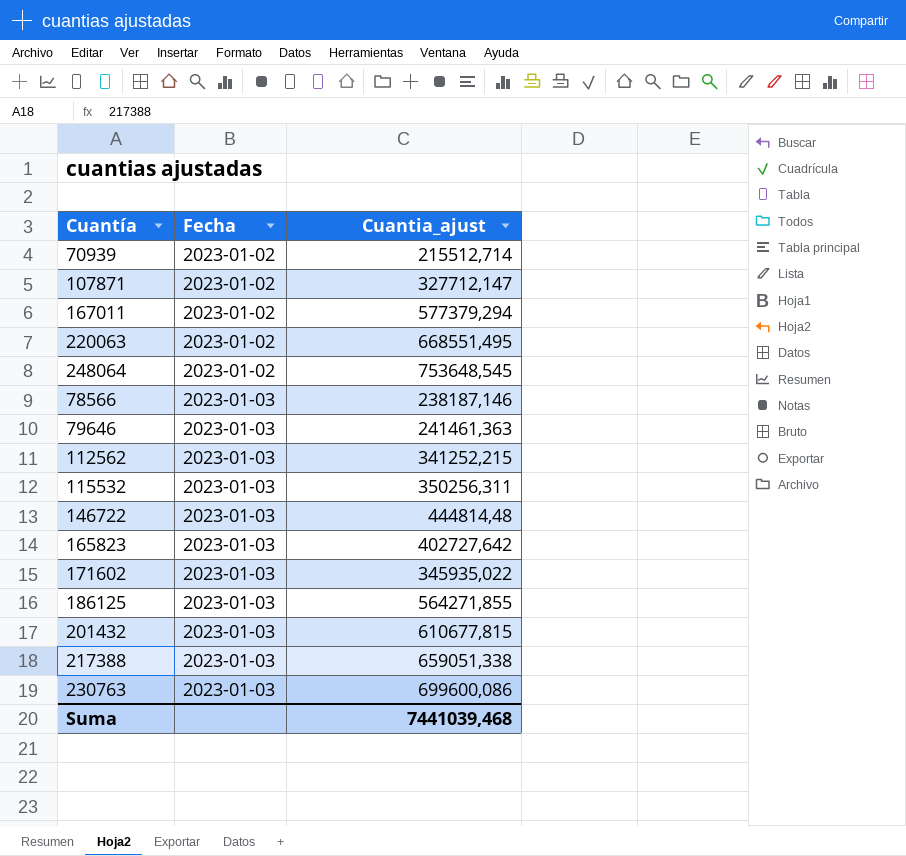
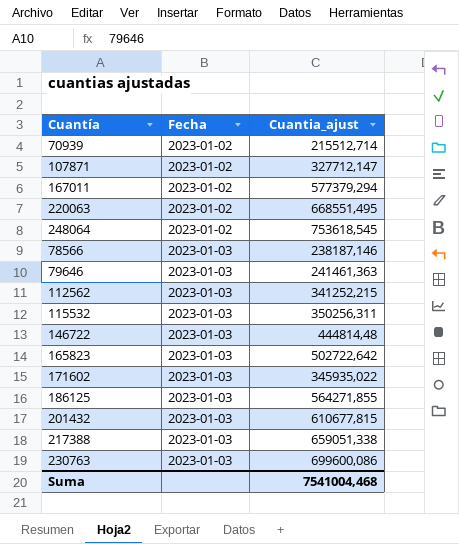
248064 | Cuantia_ajust: 753648,545 -> 753618,545
165823 | Cuantia_ajust: 402727,642 -> 502722,642
Suma | Cuantia_ajust: 7441039,468 -> 7541004,468

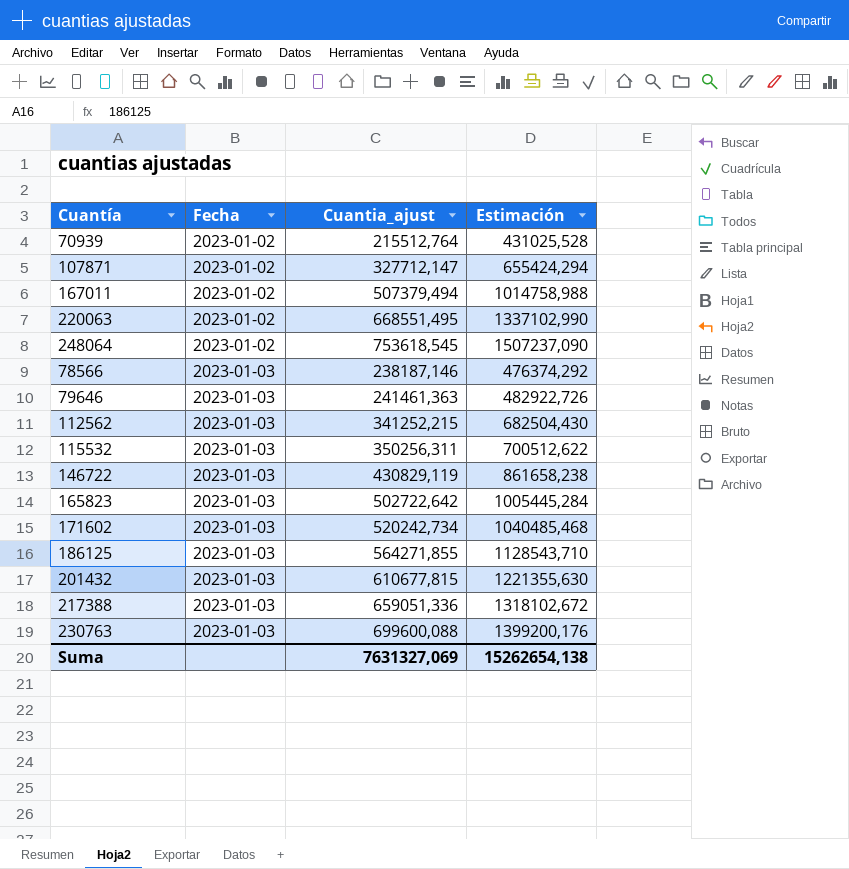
column Estimación | formula: none -> [Cuantia_ajust] * 2
70939 | Cuantia_ajust: 215512,714 -> 215512,764
167011 | Cuantia_ajust: 577379,294 -> 507379,494
146722 | Cuantia_ajust: 444814,48 -> 430829,119
171602 | Cuantia_ajust: 345935,022 -> 520242,734
217388 | Cuantia_ajust: 659051,338 -> 659051,336
230763 | Cuantia_ajust: 699600,086 -> 699600,088
Suma | Cuantia_ajust: 7541004,468 -> 7631327,069

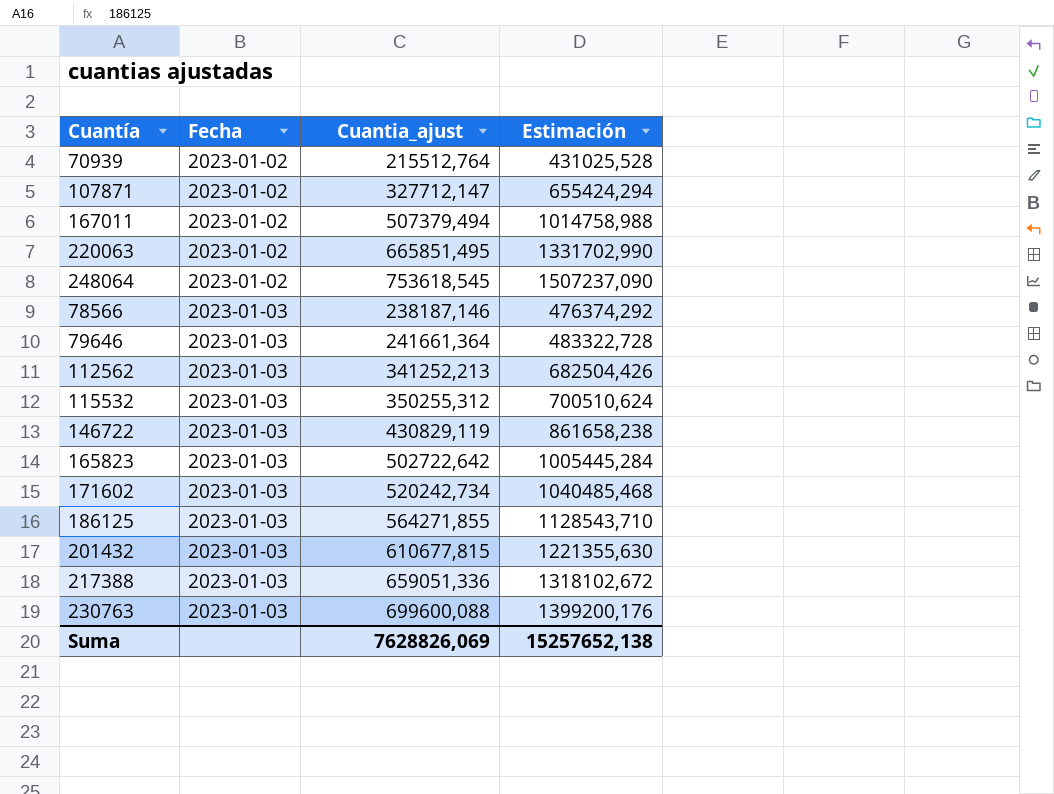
220063 | Cuantia_ajust: 668551,495 -> 665851,495
220063 | Estimación: 1337102,990 -> 1331702,990
79646 | Cuantia_ajust: 241461,363 -> 241661,364
79646 | Estimación: 482922,726 -> 483322,728
112562 | Cuantia_ajust: 341252,215 -> 341252,213
112562 | Estimación: 682504,430 -> 682504,426
115532 | Cuantia_ajust: 350256,311 -> 350255,312
115532 | Estimación: 700512,622 -> 700510,624
Suma | Cuantia_ajust: 7631327,069 -> 7628826,069
Suma | Estimación: 15262654,138 -> 15257652,138

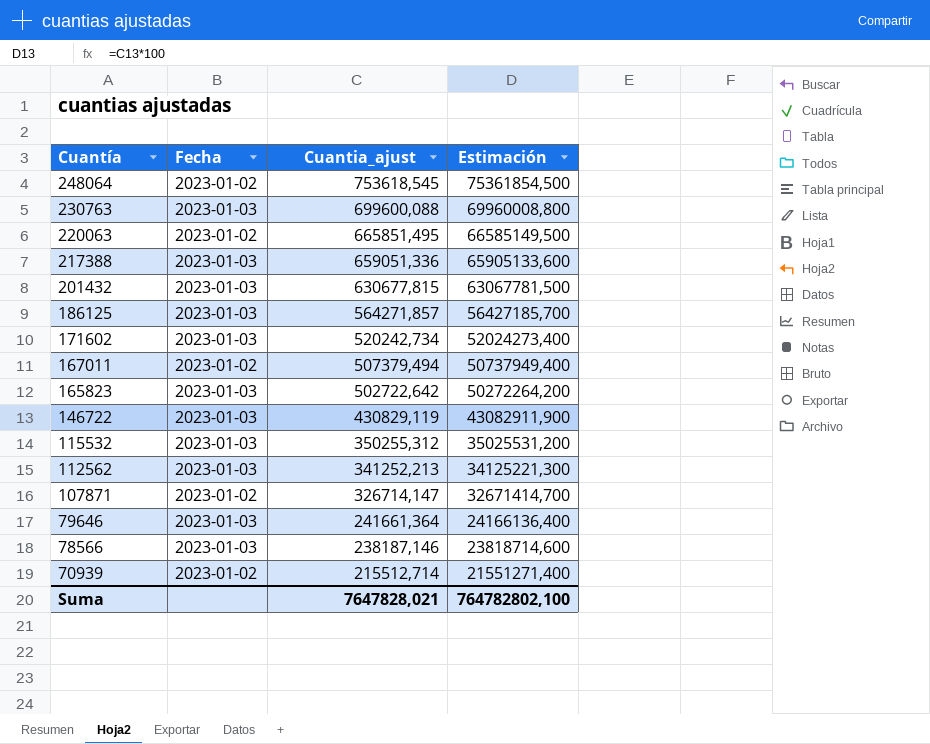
row order: Fecha ascending -> Cuantía descending
column Estimación | formula: [Cuantia_ajust] * 2 -> [Cuantia_ajust] * 100
201432 | Cuantia_ajust: 610677,815 -> 630677,815
186125 | Cuantia_ajust: 564271,855 -> 564271,857
107871 | Cuantia_ajust: 327712,147 -> 326714,147
70939 | Cuantia_ajust: 215512,764 -> 215512,714
Suma | Cuantia_ajust: 7628826,069 -> 7647828,021
Suma | Estimación: 15257652,138 -> 764782802,100

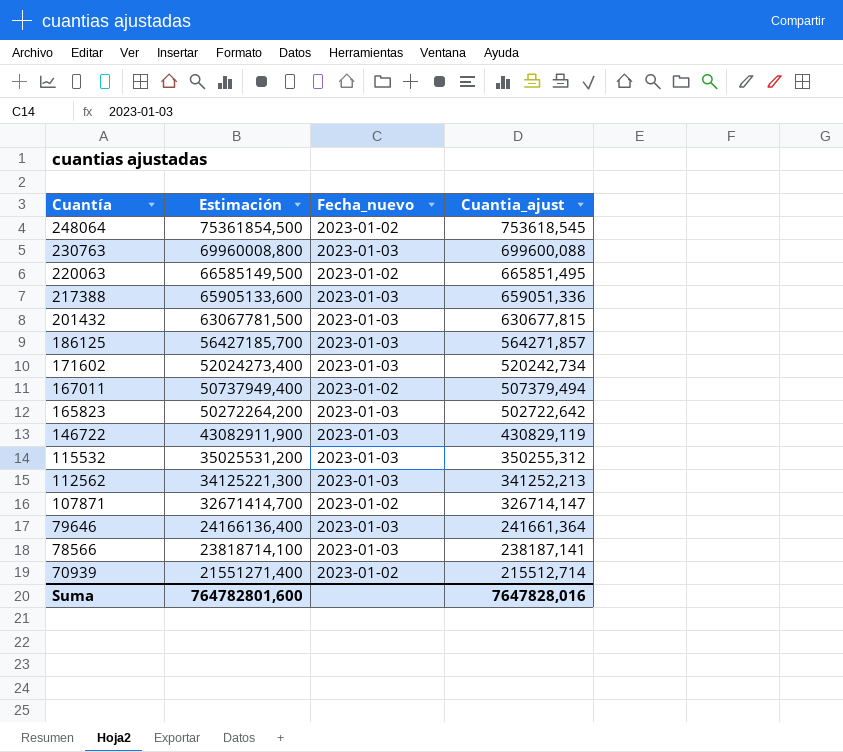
column Estimación | position: 4 -> 2
column name: Fecha -> Fecha_nuevo
78566 | Estimación: 23818714,600 -> 23818714,100
78566 | Cuantia_ajust: 238187,146 -> 238187,141
Suma | Estimación: 764782802,100 -> 764782801,600
Suma | Cuantia_ajust: 7647828,021 -> 7647828,016

